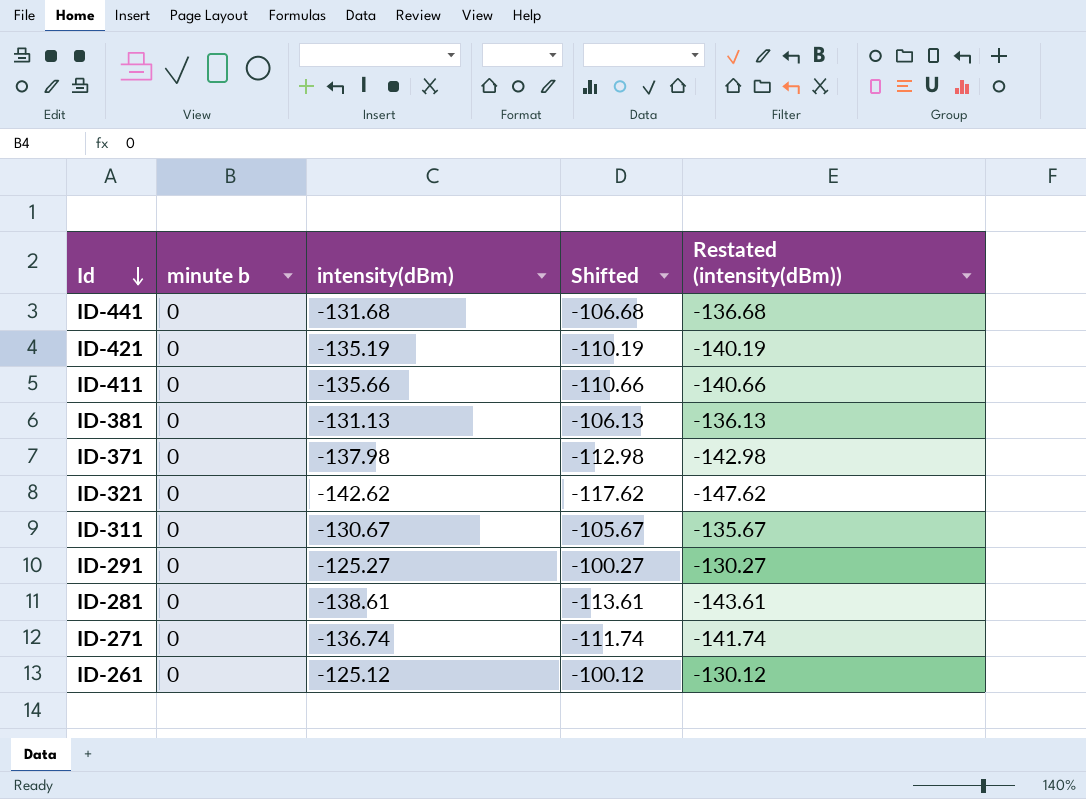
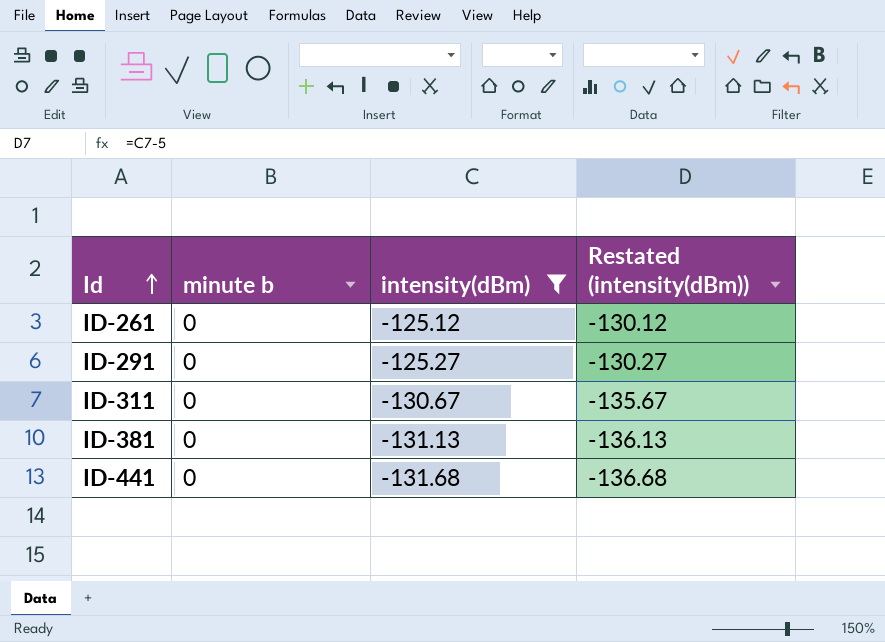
filter: none -> intensity(dBm) >= -131.68
row order: Id descending -> Id ascending
column Shifted | formula: [intensity(dBm)] + 25 -> none

